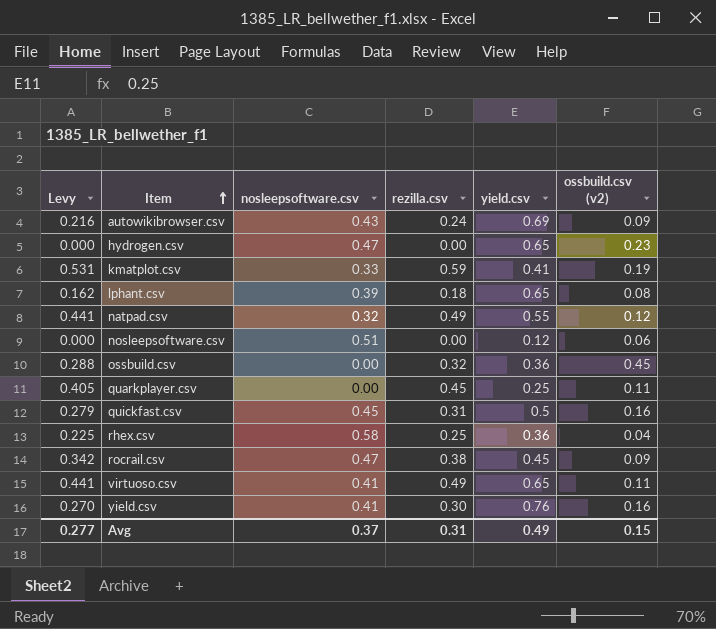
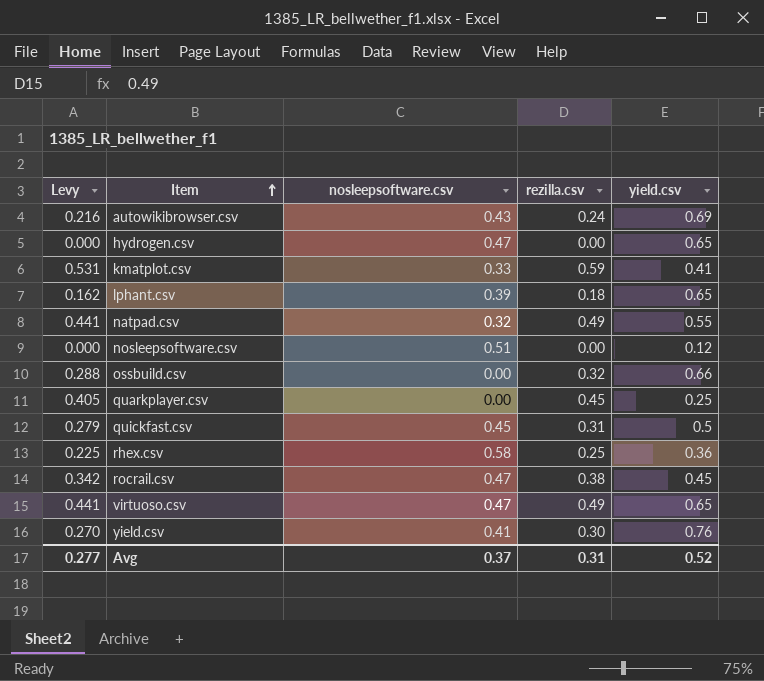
column ossbuild.csv (v2) | position: 6 -> none
ossbuild.csv | yield.csv: 0.36 -> 0.66
virtuoso.csv | nosleepsoftware.csv: 0.41 -> 0.47
Avg | yield.csv: 0.49 -> 0.52

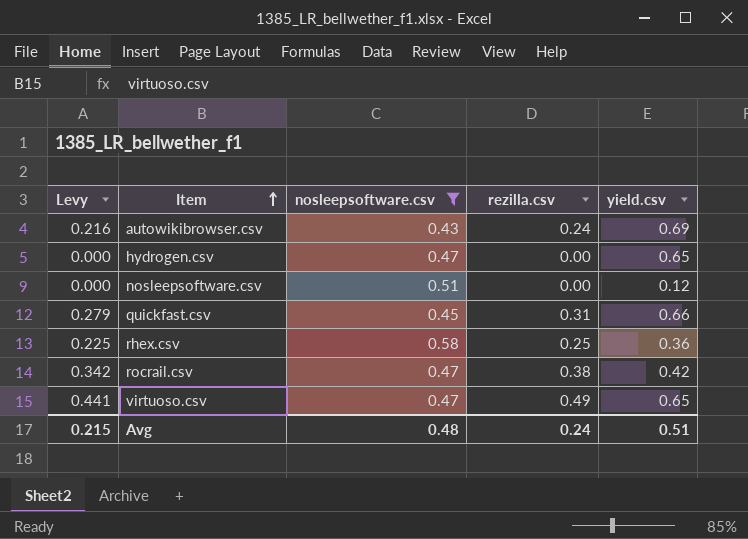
filter: none -> nosleepsoftware.csv >= 0.43
quickfast.csv | yield.csv: 0.5 -> 0.66
rocrail.csv | yield.csv: 0.45 -> 0.42
Avg | Levy: 0.277 -> 0.215
Avg | nosleepsoftware.csv: 0.37 -> 0.48
Avg | rezilla.csv: 0.31 -> 0.24
Avg | yield.csv: 0.52 -> 0.51

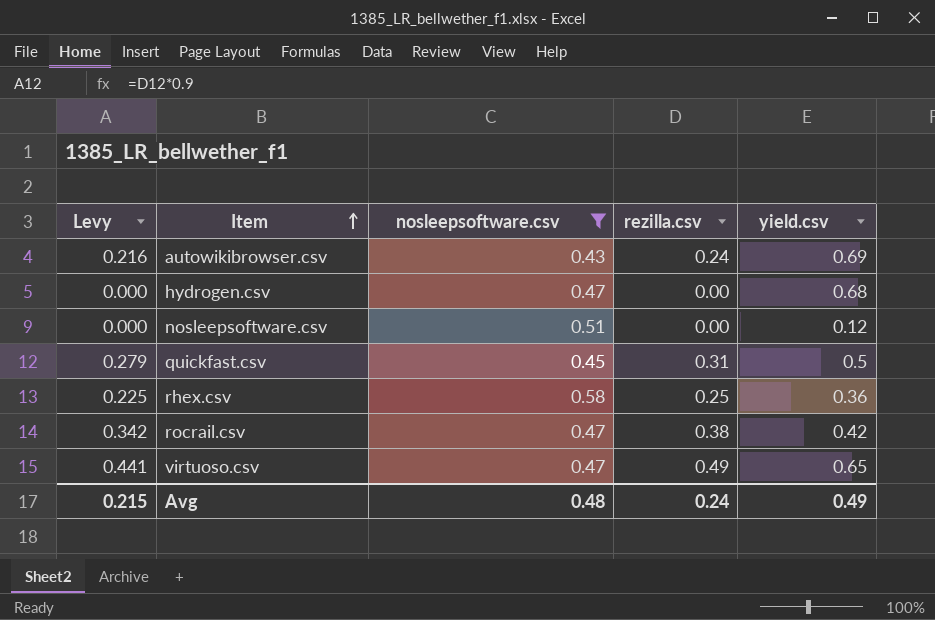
hydrogen.csv | yield.csv: 0.65 -> 0.68
quickfast.csv | yield.csv: 0.66 -> 0.5
Avg | yield.csv: 0.51 -> 0.49

